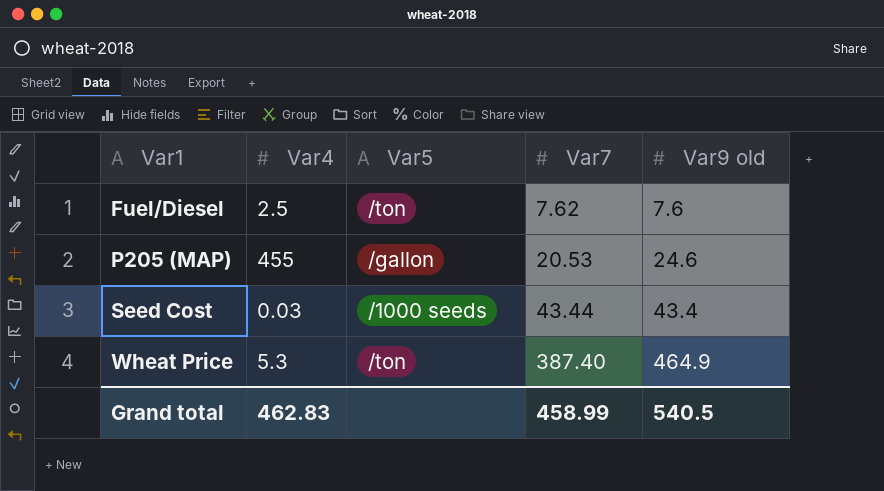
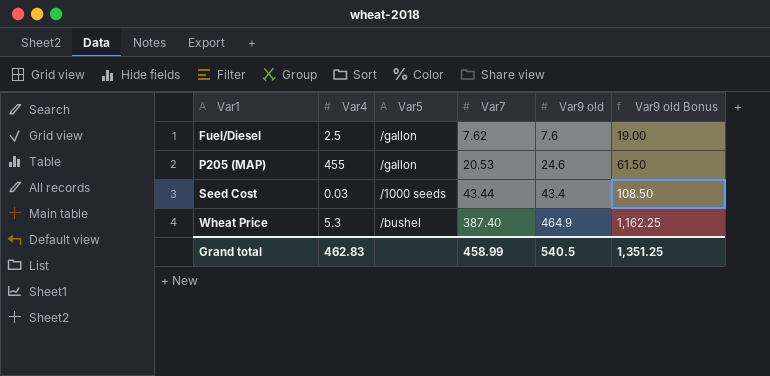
column Var9 old Bonus | formula: none -> [Var9 old] * 2.5
Fuel/Diesel | Var5: /ton -> /gallon
Wheat Price | Var5: /ton -> /bushel

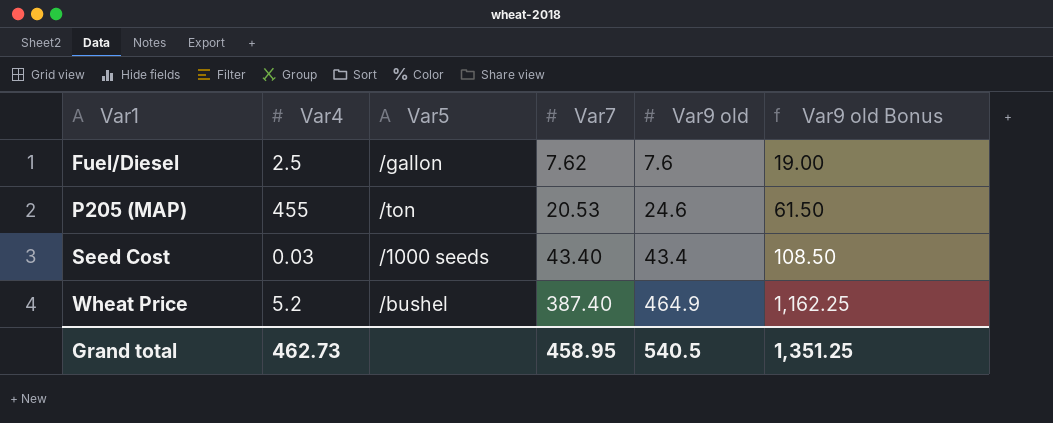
P205 (MAP) | Var5: /gallon -> /ton
Seed Cost | Var7: 43.44 -> 43.40
Wheat Price | Var4: 5.3 -> 5.2
Grand total | Var4: 462.83 -> 462.73
Grand total | Var7: 458.99 -> 458.95

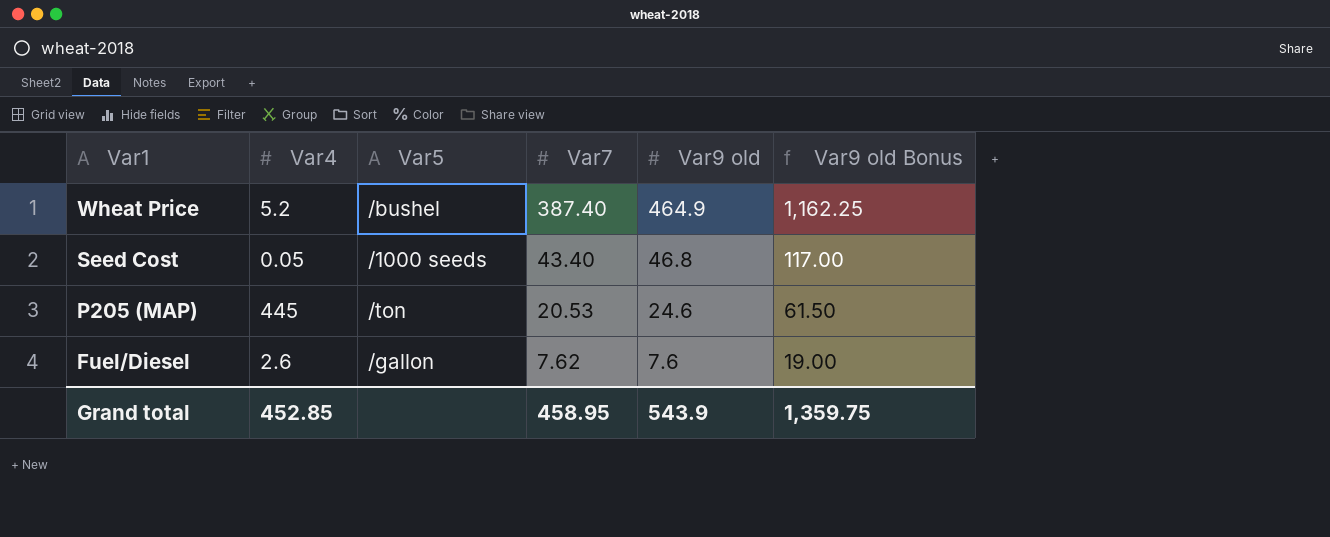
row order: Var1 ascending -> Var1 descending
Seed Cost | Var4: 0.03 -> 0.05
Seed Cost | Var9 old: 43.4 -> 46.8
Seed Cost | Var9 old Bonus: 108.50 -> 117.00
P205 (MAP) | Var4: 455 -> 445
Fuel/Diesel | Var4: 2.5 -> 2.6
Grand total | Var4: 462.73 -> 452.85
Grand total | Var9 old: 540.5 -> 543.9
Grand total | Var9 old Bonus: 1,351.25 -> 1,359.75

